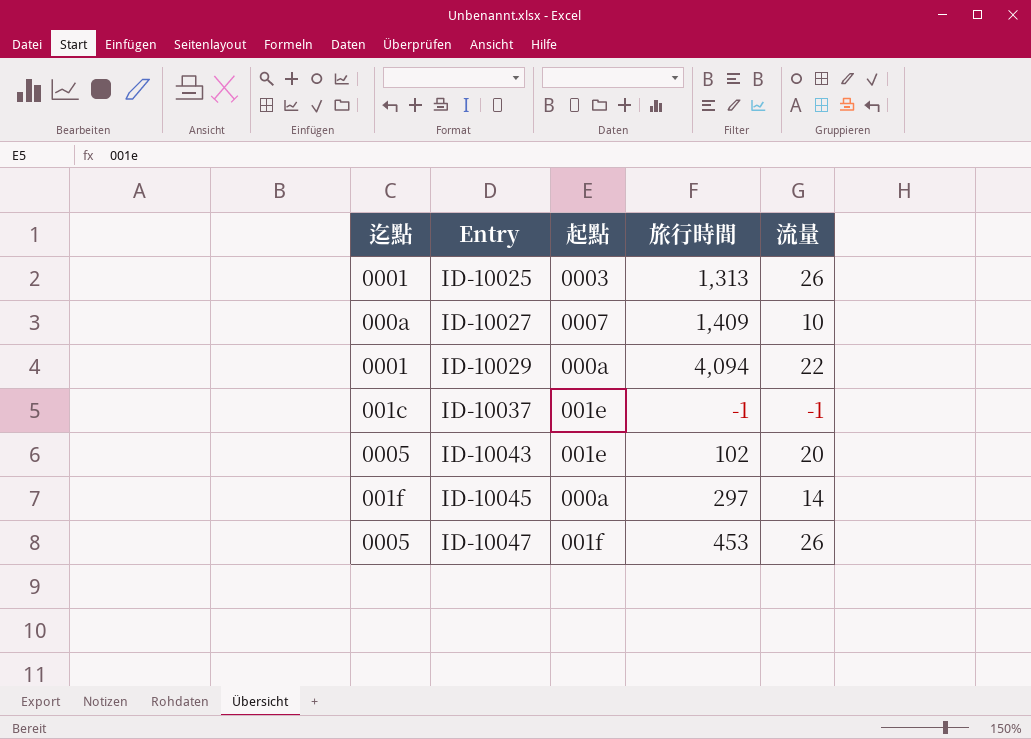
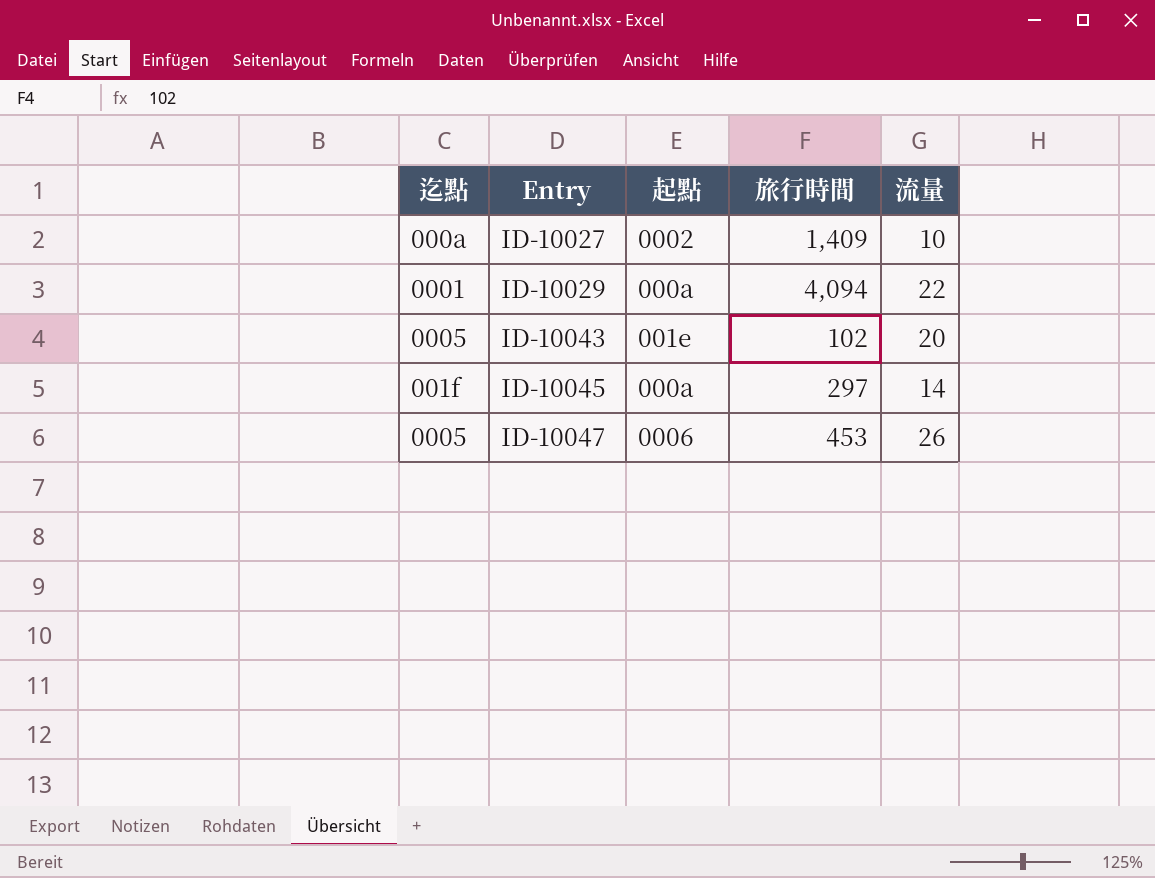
row ID-10025: 0001 | 0003 | 1,313 | 26 -> none
row ID-10037: 001c | 001e | -1 | -1 -> none
ID-10027 | 起點: 0007 -> 0002
ID-10047 | 起點: 001f -> 0006

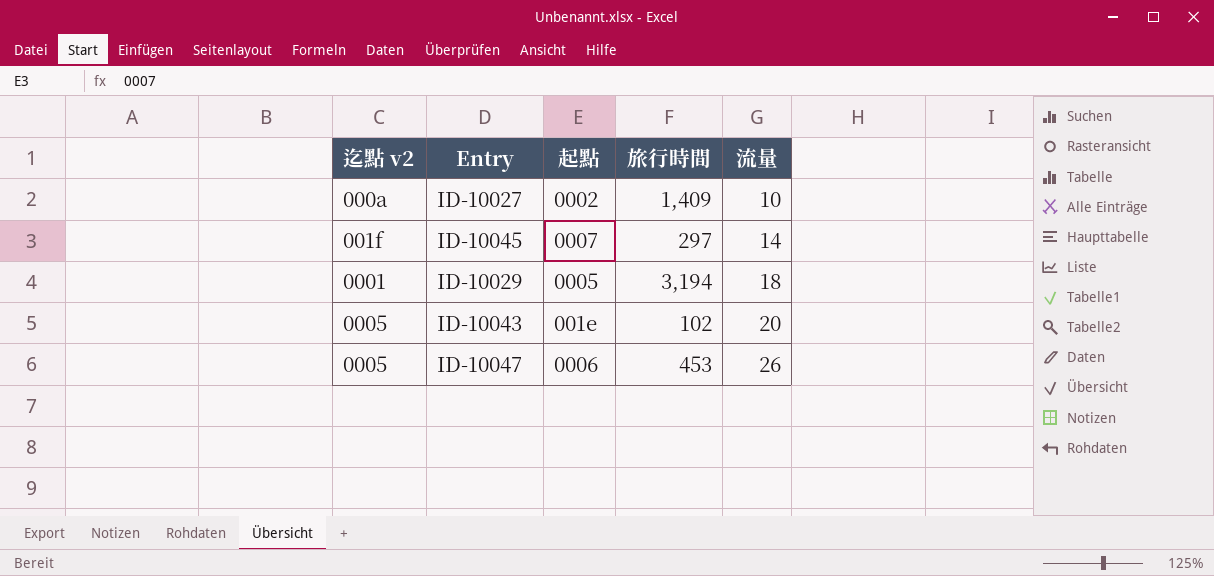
row order: Entry ascending -> 流量 ascending
column name: 迄點 -> 迄點 v2
ID-10045 | 起點: 000a -> 0007
ID-10029 | 起點: 000a -> 0005
ID-10029 | 旅行時間: 4,094 -> 3,194
ID-10029 | 流量: 22 -> 18

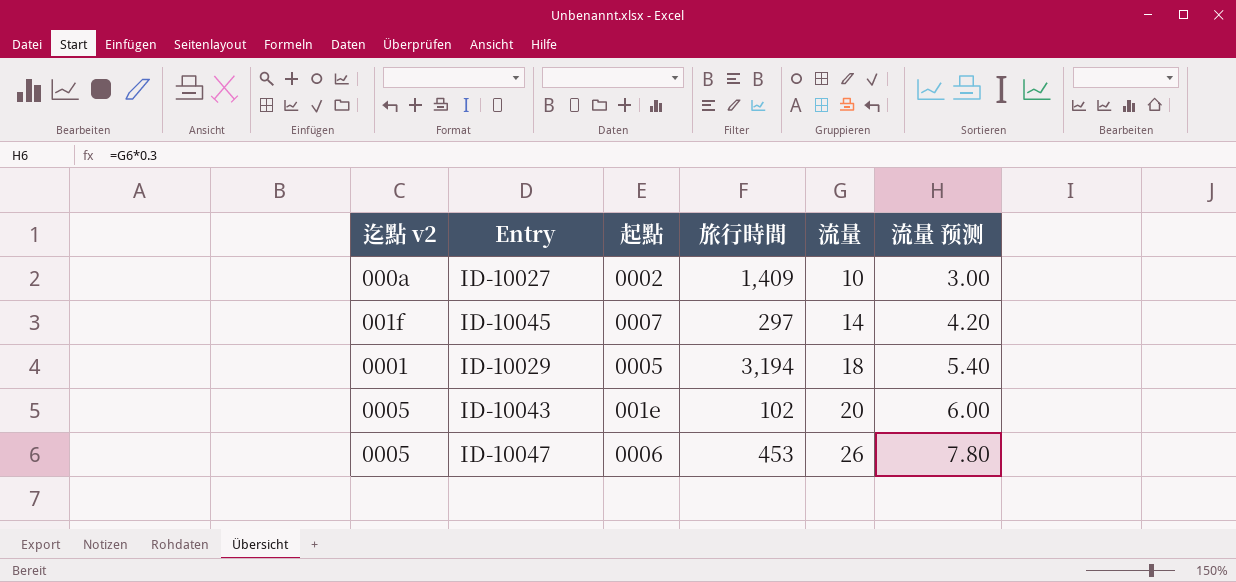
column 流量 预测 | formula: none -> [流量] * 0.3

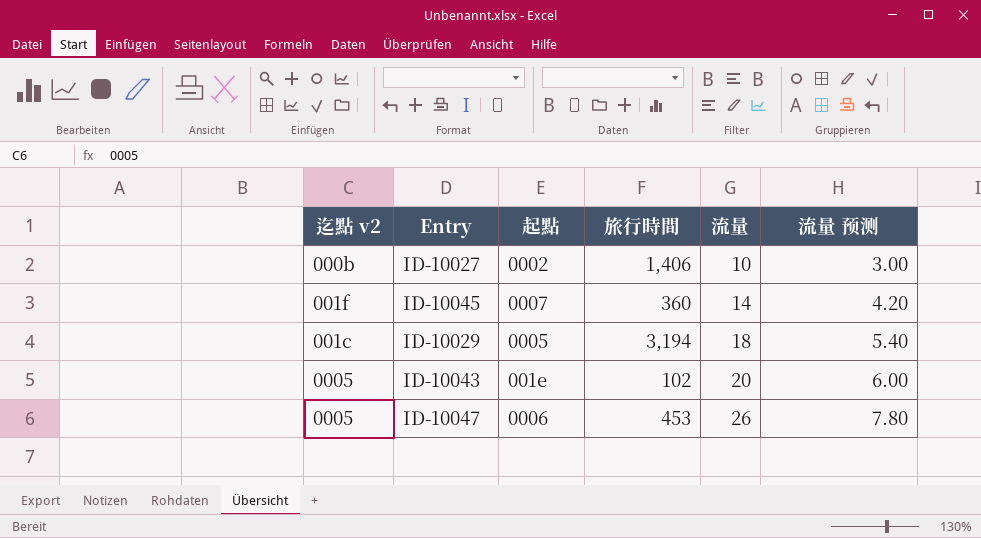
ID-10027 | 迄點 v2: 000a -> 000b
ID-10027 | 旅行時間: 1,409 -> 1,406
ID-10045 | 旅行時間: 297 -> 360
ID-10029 | 迄點 v2: 0001 -> 001c

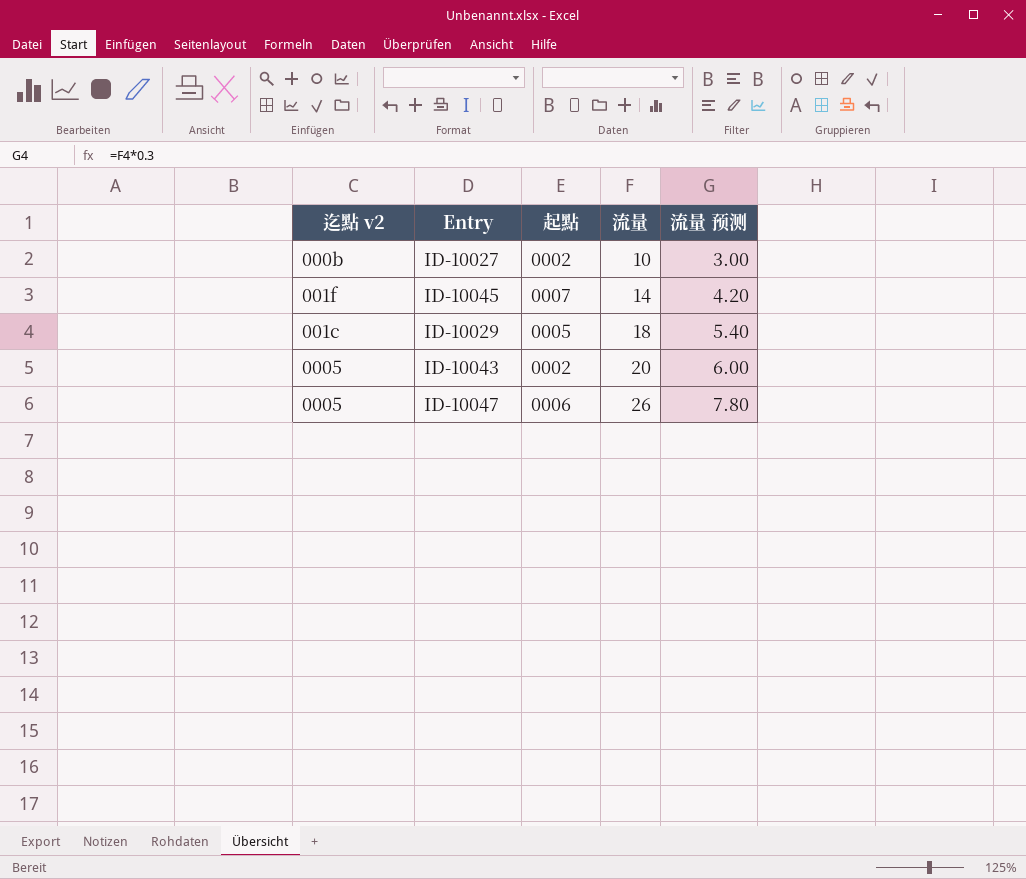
column 旅行時間 | position: 4 -> none
ID-10043 | 起點: 001e -> 0002

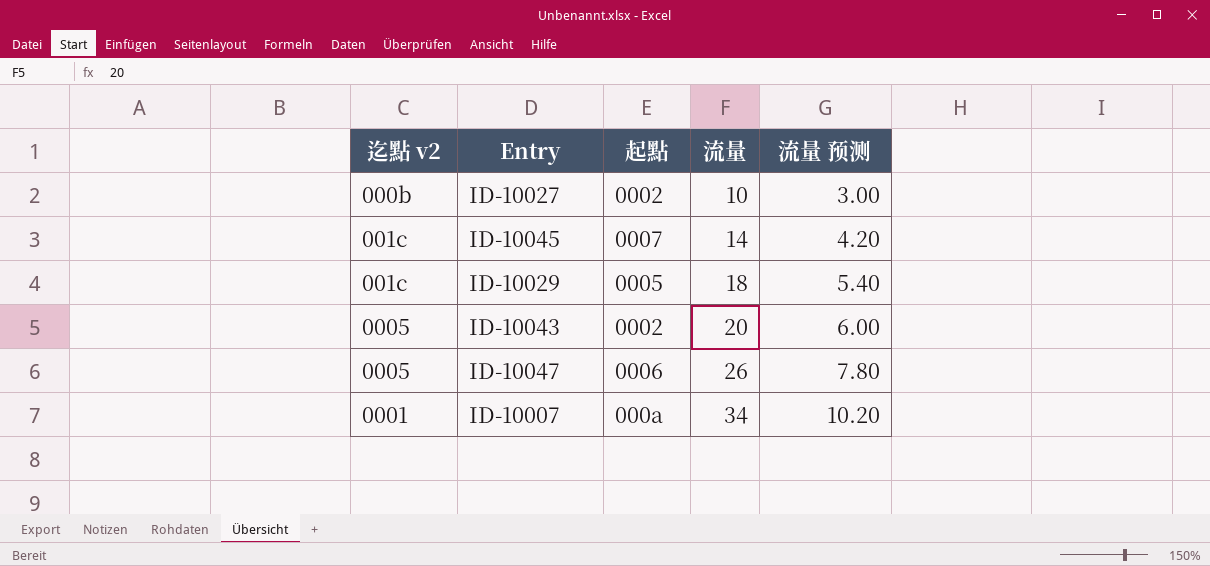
ID-10045 | 迄點 v2: 001f -> 001c
row ID-10007: none -> 0001 | 000a | 34 | 10.20

